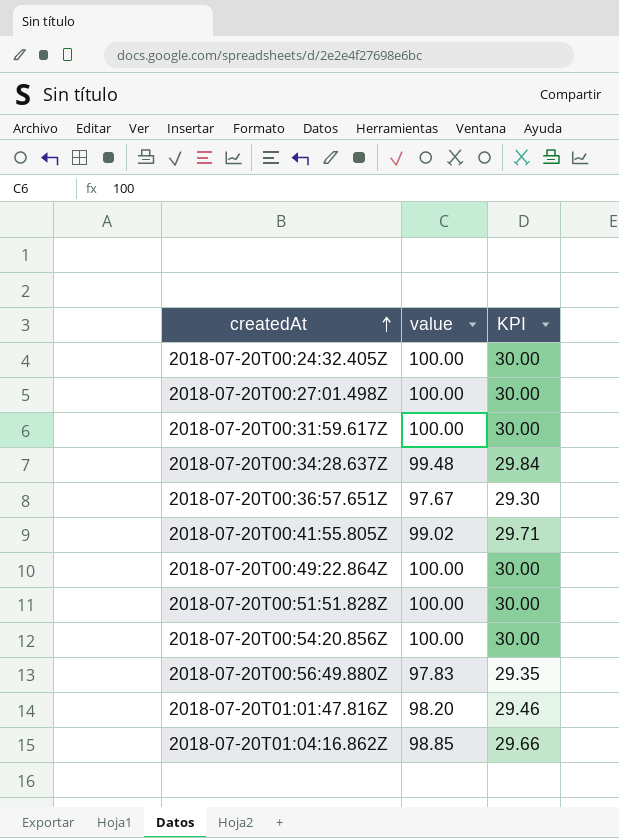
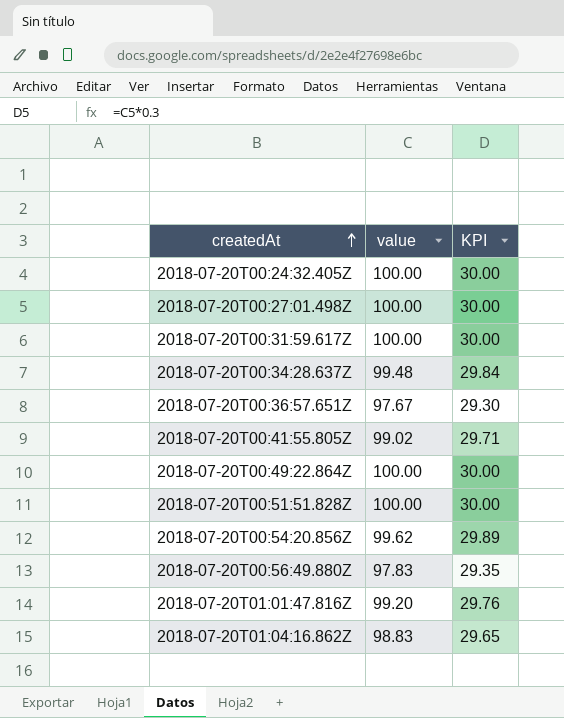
2018-07-20T00:54:20.856Z | value: 100.00 -> 99.62
2018-07-20T00:54:20.856Z | KPI: 30.00 -> 29.89
2018-07-20T01:01:47.816Z | value: 98.20 -> 99.20
2018-07-20T01:01:47.816Z | KPI: 29.46 -> 29.76
2018-07-20T01:04:16.862Z | value: 98.85 -> 98.83
2018-07-20T01:04:16.862Z | KPI: 29.66 -> 29.65

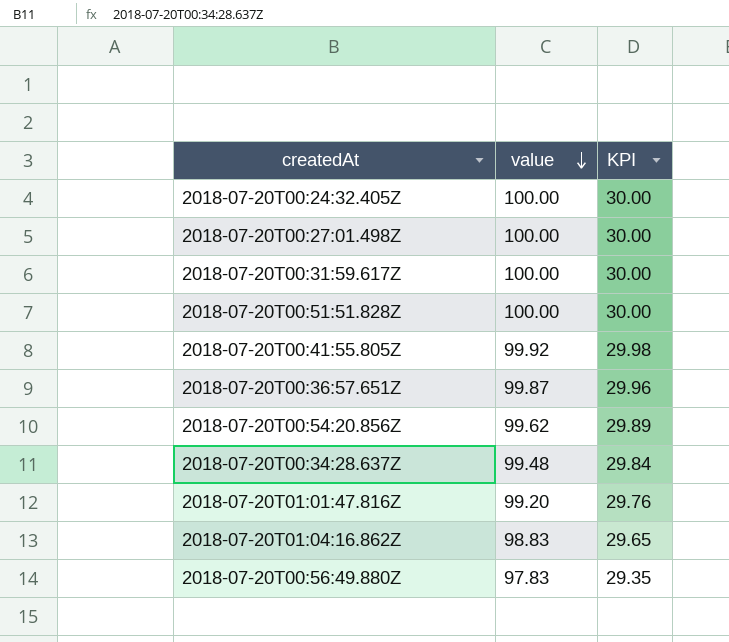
row order: createdAt ascending -> value descending
row 2018-07-20T00:49:22.864Z: 100.00 | 30.00 -> none
2018-07-20T00:41:55.805Z | value: 99.02 -> 99.92
2018-07-20T00:41:55.805Z | KPI: 29.71 -> 29.98
2018-07-20T00:36:57.651Z | value: 97.67 -> 99.87
2018-07-20T00:36:57.651Z | KPI: 29.30 -> 29.96

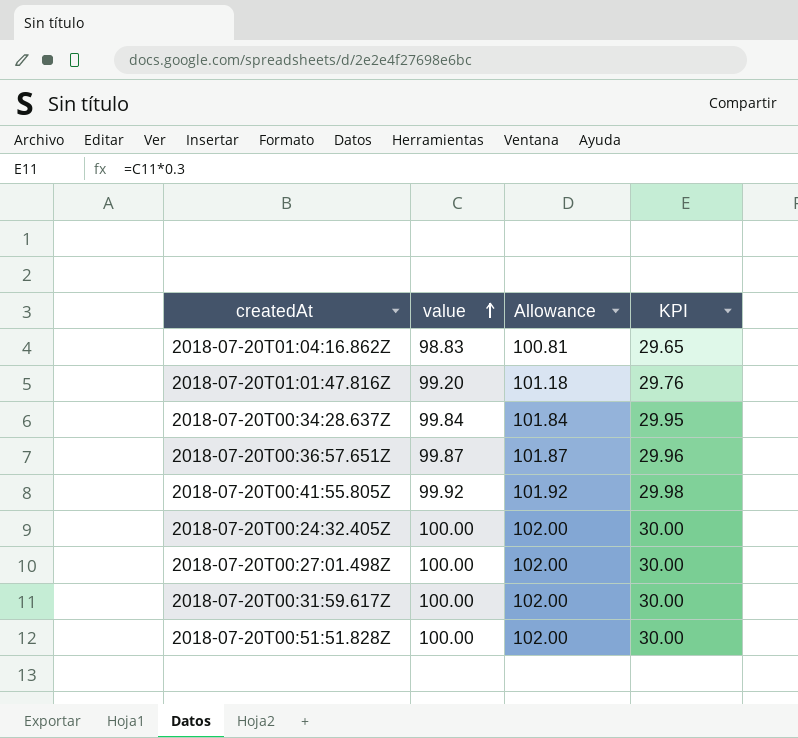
row order: value descending -> value ascending
column Allowance | formula: none -> [value] * 1.02
row 2018-07-20T00:54:20.856Z: 99.62 | 29.89 -> none
row 2018-07-20T00:56:49.880Z: 97.83 | 29.35 -> none
2018-07-20T00:34:28.637Z | value: 99.48 -> 99.84
2018-07-20T00:34:28.637Z | KPI: 29.84 -> 29.95

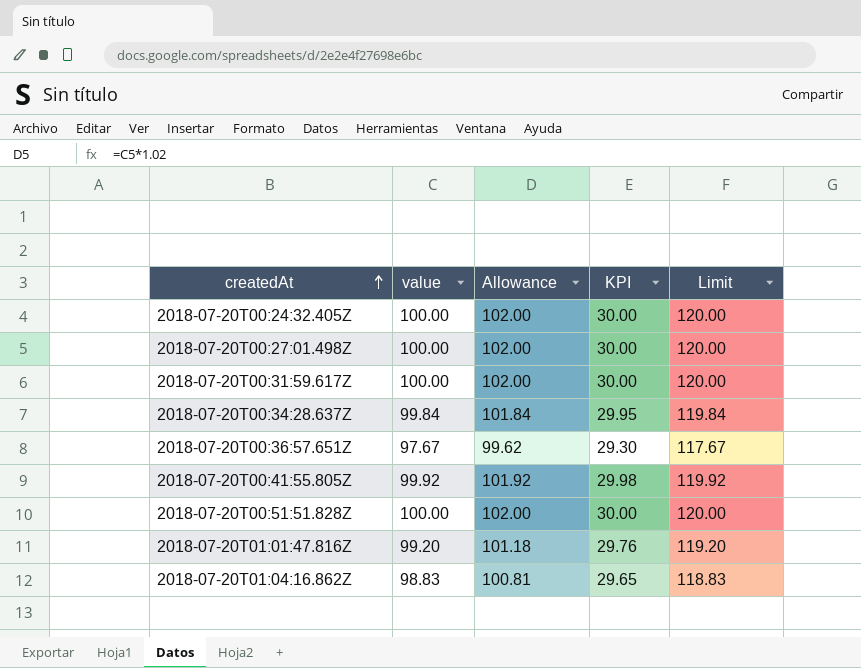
row order: value ascending -> createdAt ascending
column Limit | formula: none -> [value] + 20
2018-07-20T00:36:57.651Z | value: 99.87 -> 97.67
2018-07-20T00:36:57.651Z | Allowance: 101.87 -> 99.62
2018-07-20T00:36:57.651Z | KPI: 29.96 -> 29.30

